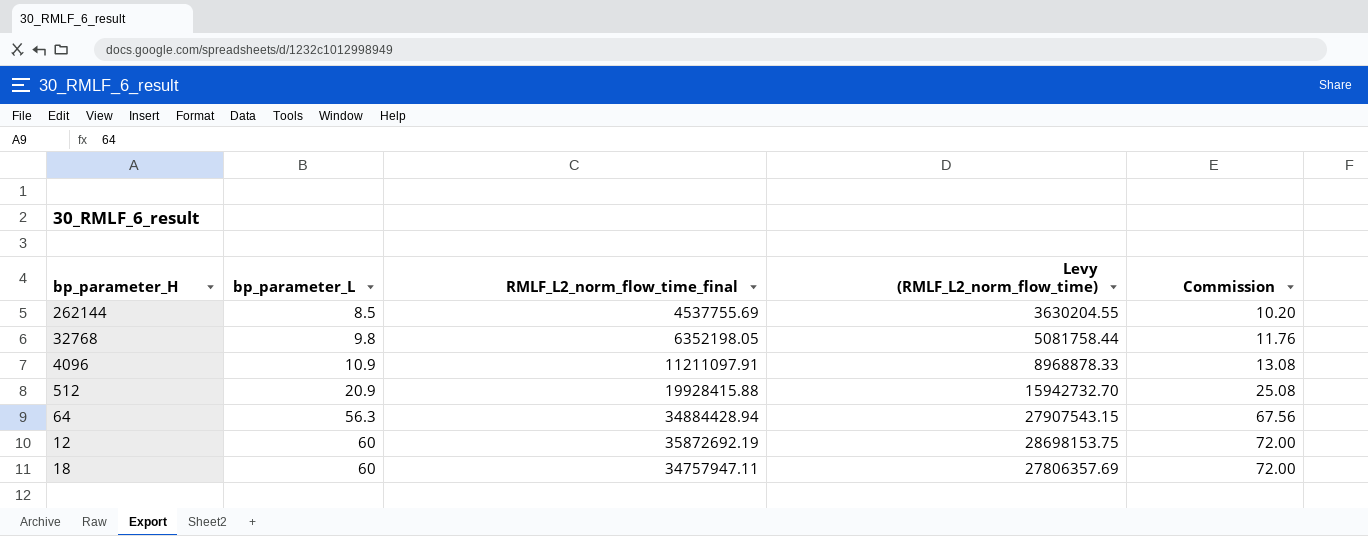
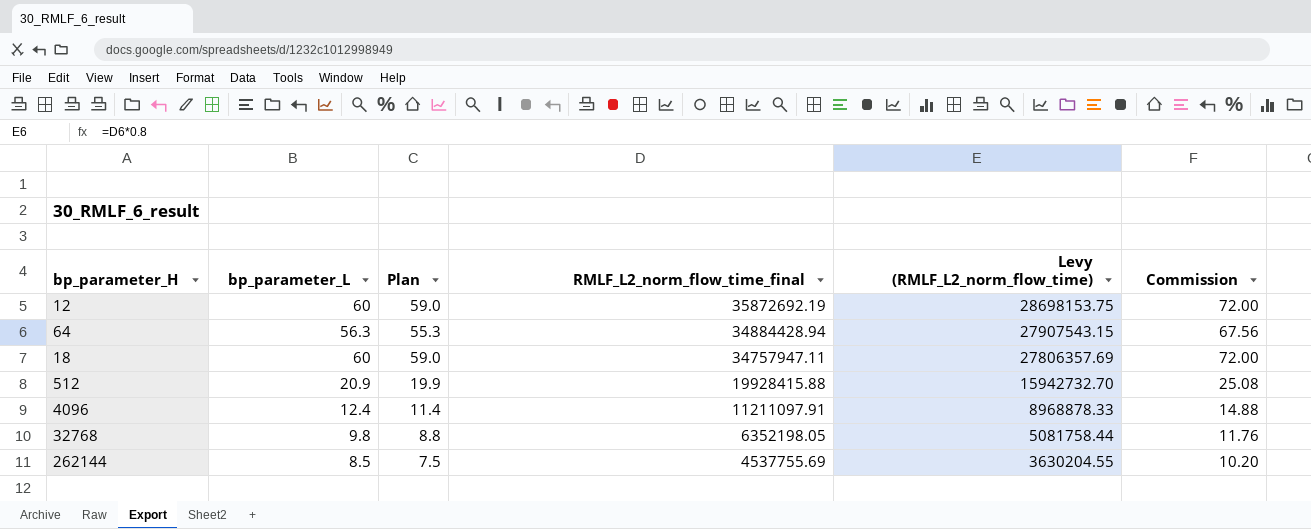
row order: bp_parameter_L ascending -> RMLF_L2_norm_flow_time_final descending
column Plan | formula: none -> [bp_parameter_L] - 1
4096 | bp_parameter_L: 10.9 -> 12.4
4096 | Commission: 13.08 -> 14.88

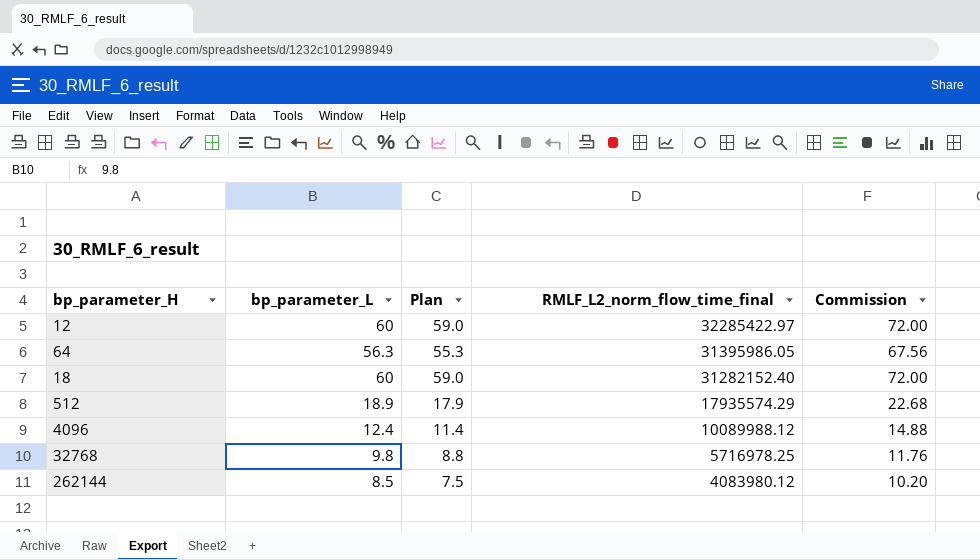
column Levy (RMLF_L2_norm_flow_time) | formula: [RMLF_L2_norm_flow_time_final] * 0.8 -> none
12 | RMLF_L2_norm_flow_time_final: 35872692.19 -> 32285422.97
64 | RMLF_L2_norm_flow_time_final: 34884428.94 -> 31395986.05
18 | RMLF_L2_norm_flow_time_final: 34757947.11 -> 31282152.40
512 | bp_parameter_L: 20.9 -> 18.9
512 | Plan: 19.9 -> 17.9
512 | RMLF_L2_norm_flow_time_final: 19928415.88 -> 17935574.29
512 | Commission: 25.08 -> 22.68
4096 | RMLF_L2_norm_flow_time_final: 11211097.91 -> 10089988.12
32768 | RMLF_L2_norm_flow_time_final: 6352198.05 -> 5716978.25
262144 | RMLF_L2_norm_flow_time_final: 4537755.69 -> 4083980.12

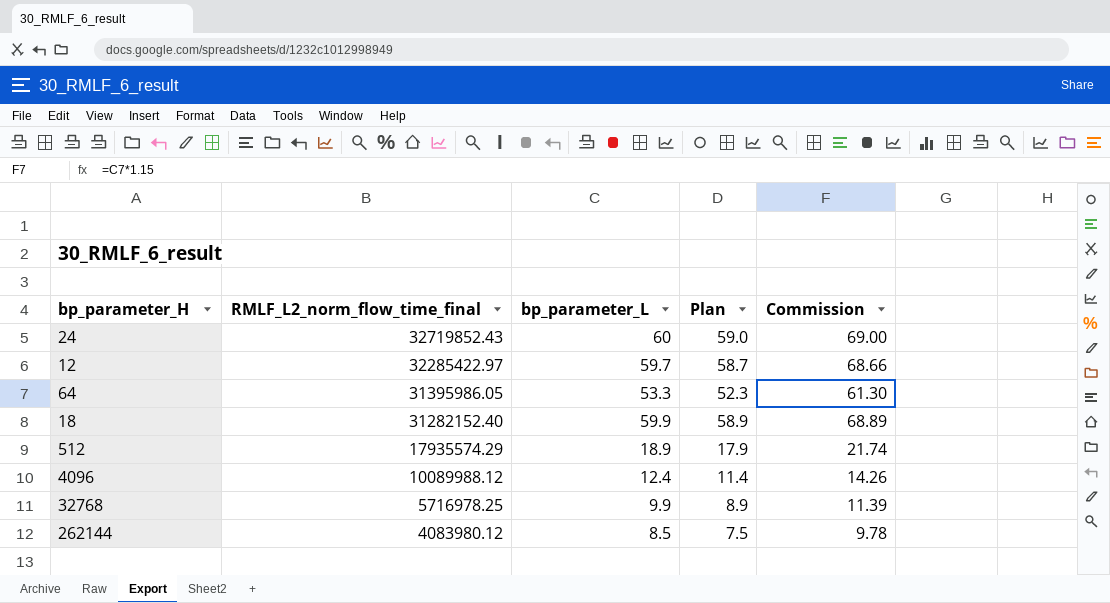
column RMLF_L2_norm_flow_time_final | position: 4 -> 2
column Commission | formula: [bp_parameter_L] * 1.2 -> [bp_parameter_L] * 1.15
row 24: none -> 32719852.43 | 60 | 59.0 | 69.00
12 | bp_parameter_L: 60 -> 59.7
12 | Plan: 59.0 -> 58.7
64 | bp_parameter_L: 56.3 -> 53.3
64 | Plan: 55.3 -> 52.3
18 | bp_parameter_L: 60 -> 59.9
18 | Plan: 59.0 -> 58.9
32768 | bp_parameter_L: 9.8 -> 9.9
32768 | Plan: 8.8 -> 8.9

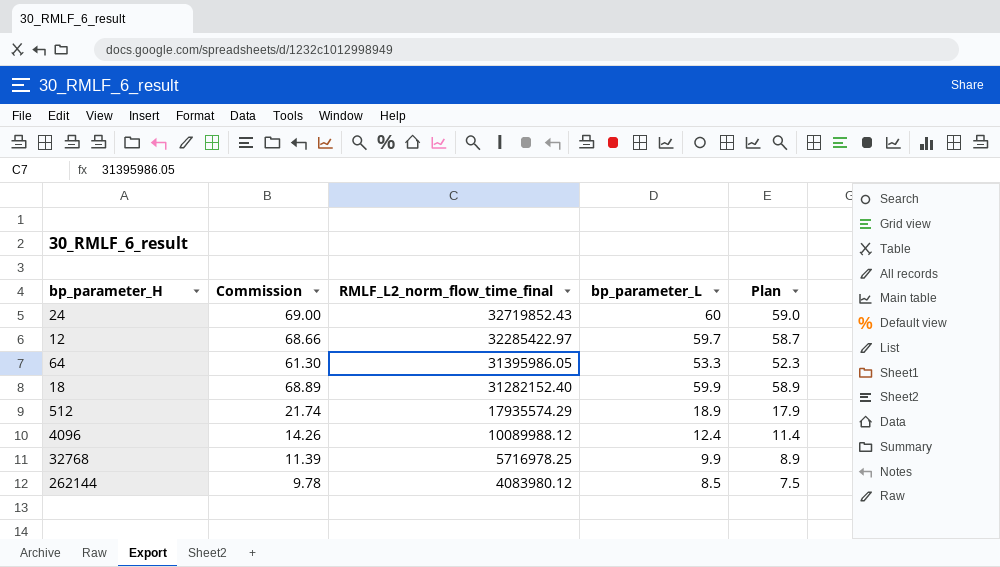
column Commission | position: 5 -> 2

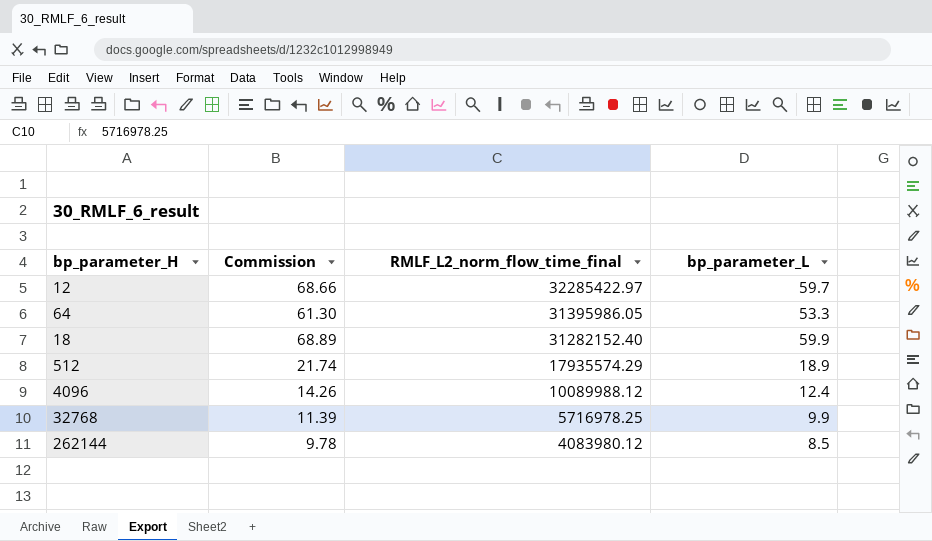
column Plan | formula: [bp_parameter_L] - 1 -> none
row 24: 69.00 | 32719852.43 | 60 | 59.0 -> none

